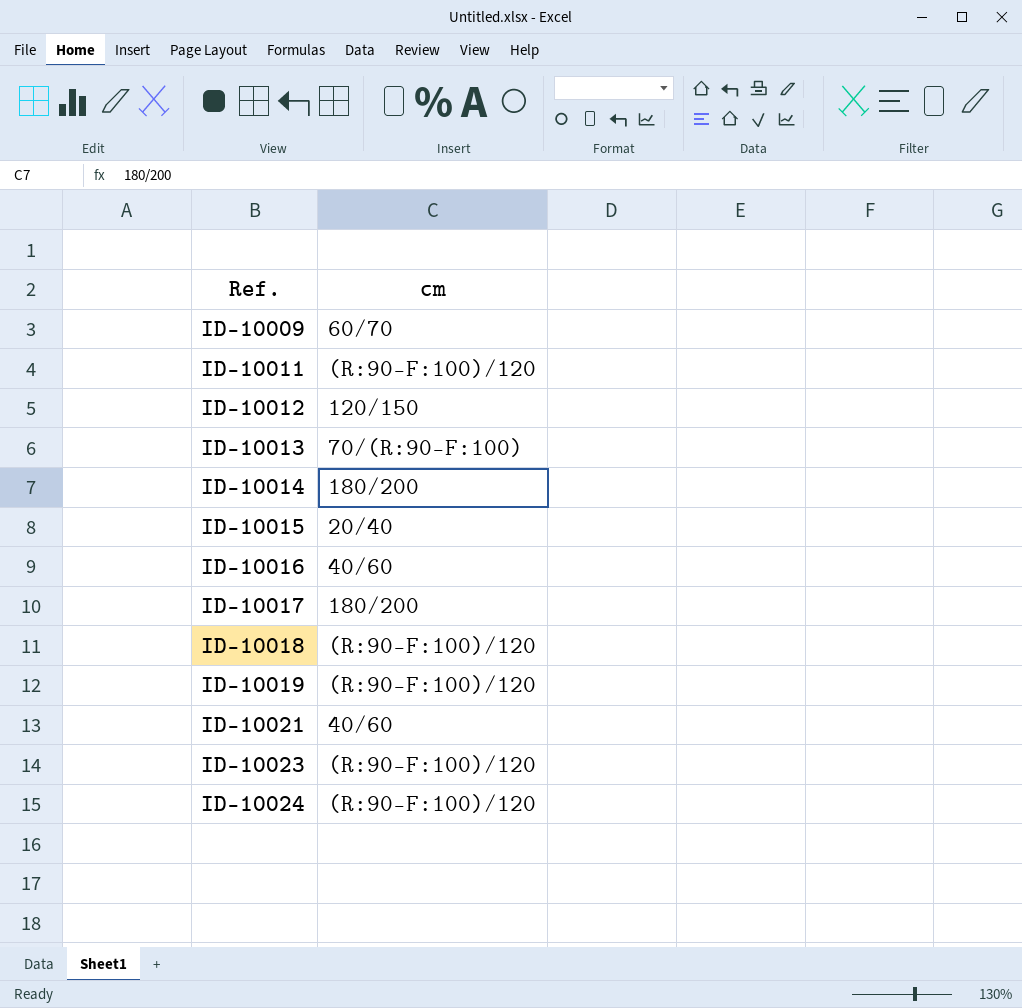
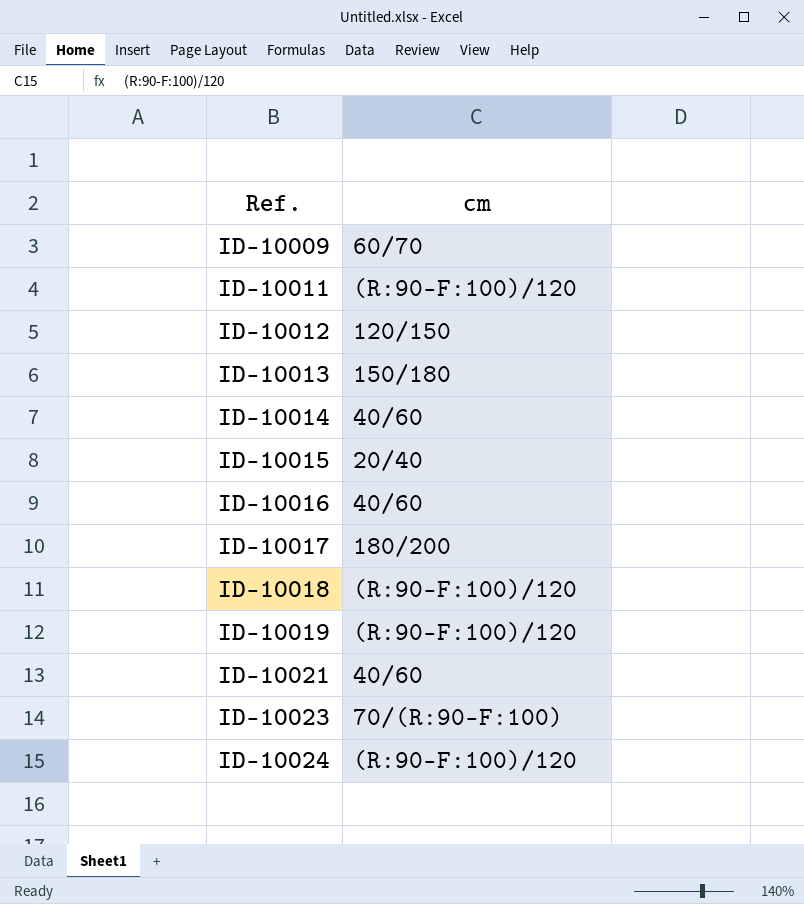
ID-10013 | cm: 70/(R:90-F:100) -> 150/180
ID-10014 | cm: 180/200 -> 40/60
ID-10023 | cm: (R:90-F:100)/120 -> 70/(R:90-F:100)

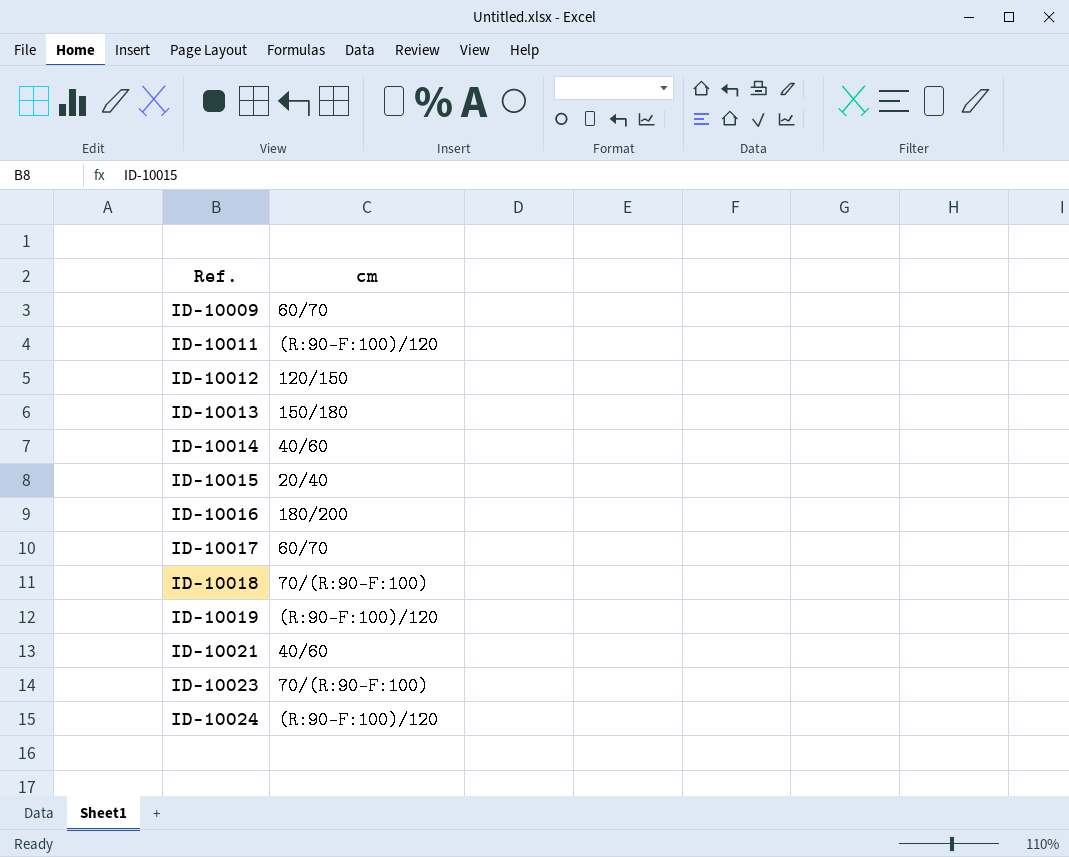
ID-10016 | cm: 40/60 -> 180/200
ID-10017 | cm: 180/200 -> 60/70
ID-10018 | cm: (R:90-F:100)/120 -> 70/(R:90-F:100)

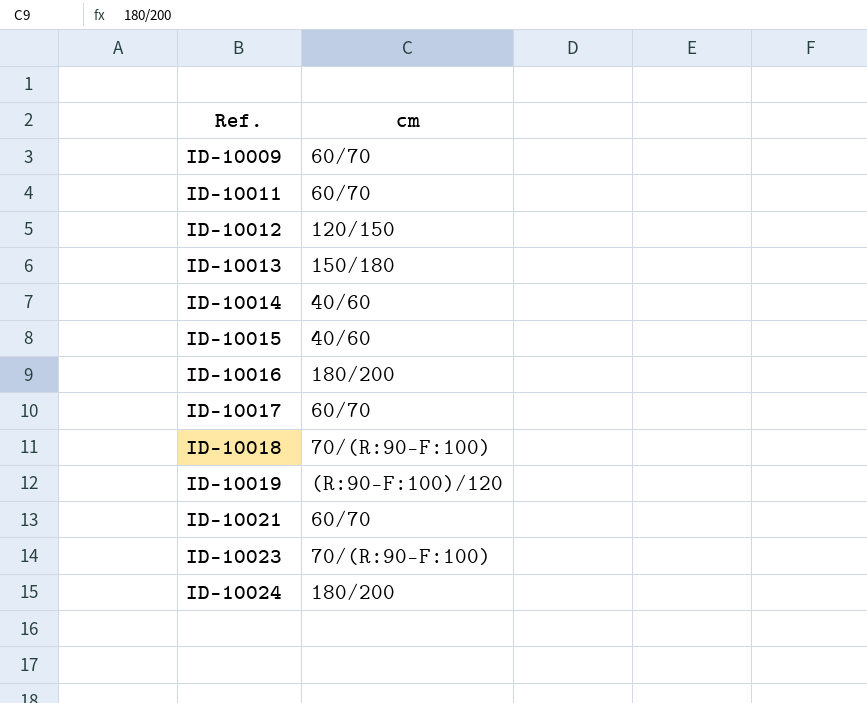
ID-10011 | cm: (R:90-F:100)/120 -> 60/70
ID-10015 | cm: 20/40 -> 40/60
ID-10021 | cm: 40/60 -> 60/70
ID-10024 | cm: (R:90-F:100)/120 -> 180/200

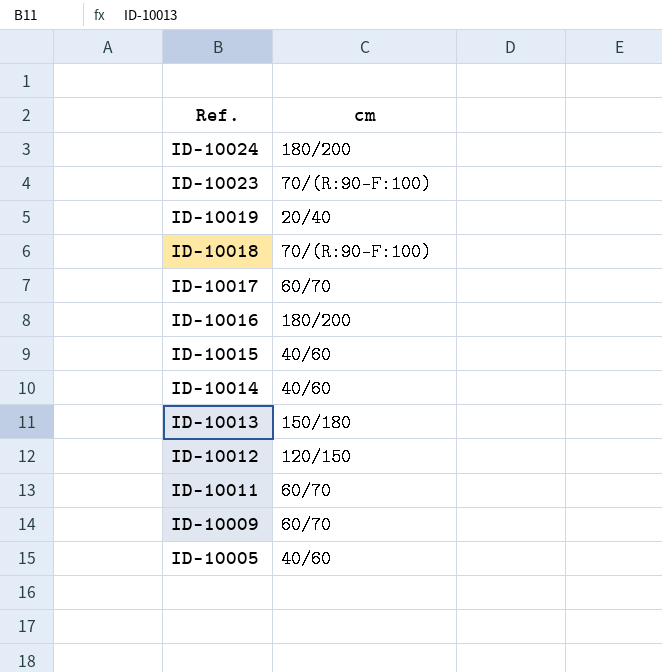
row order: Ref. ascending -> Ref. descending
row ID-10021: 60/70 -> none
ID-10019 | cm: (R:90-F:100)/120 -> 20/40
row ID-10005: none -> 40/60

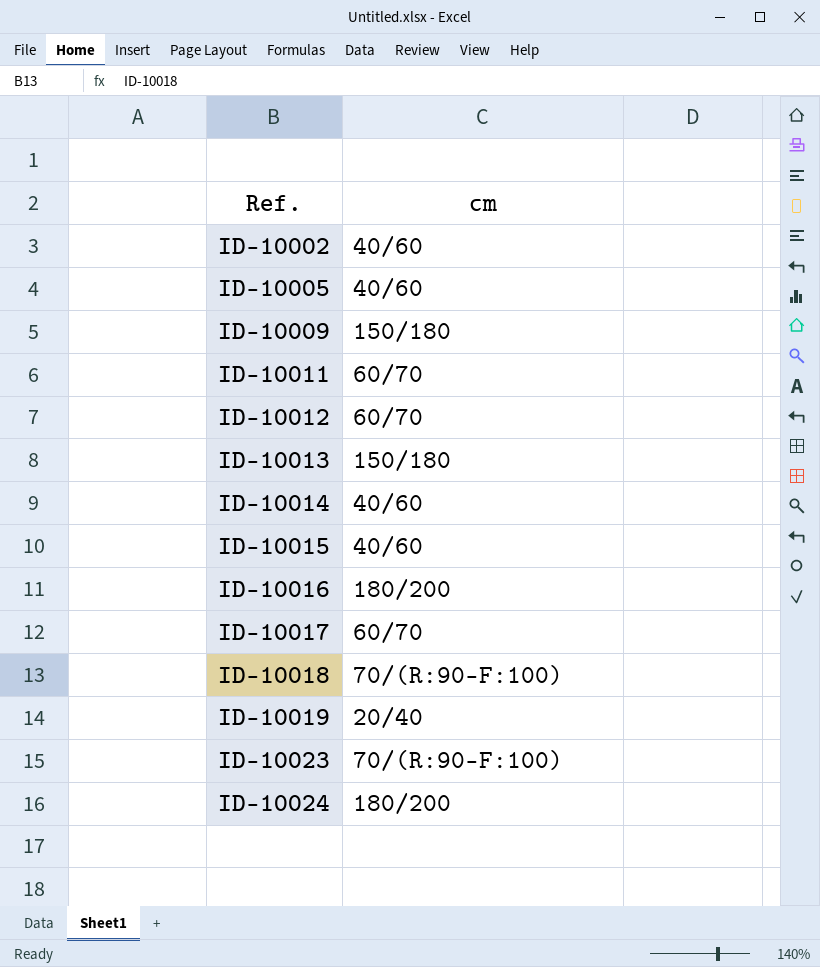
row order: Ref. descending -> Ref. ascending
row ID-10002: none -> 40/60
ID-10009 | cm: 60/70 -> 150/180
ID-10012 | cm: 120/150 -> 60/70

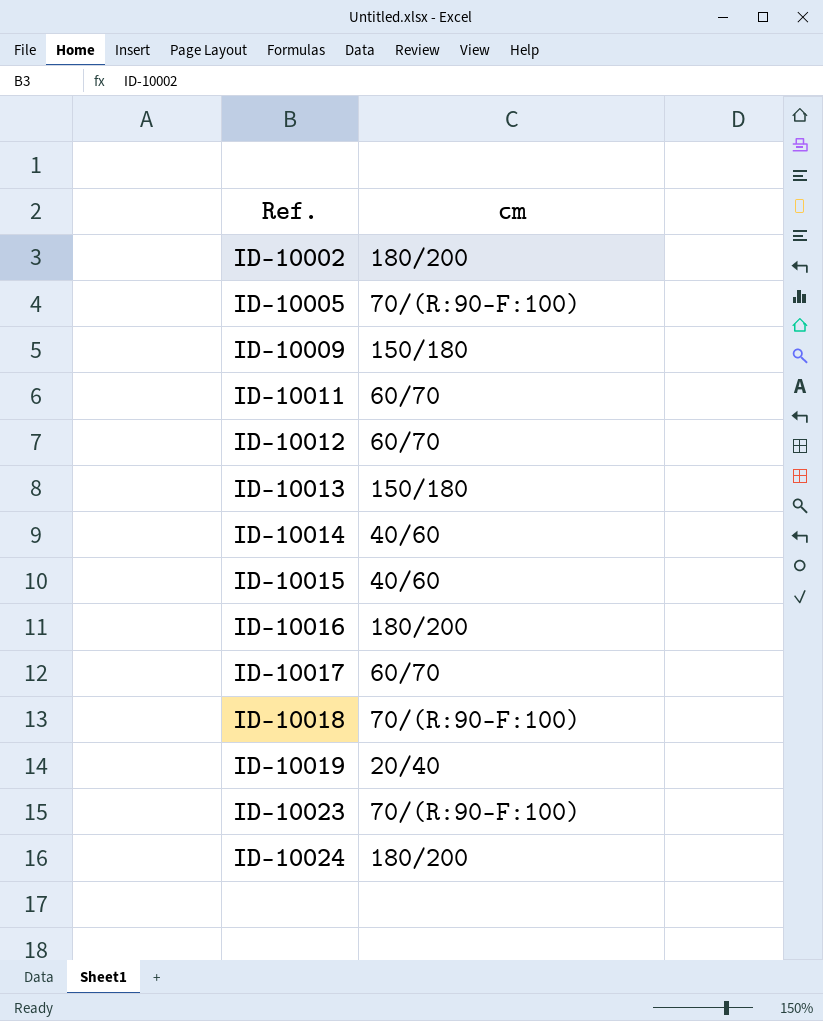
ID-10002 | cm: 40/60 -> 180/200
ID-10005 | cm: 40/60 -> 70/(R:90-F:100)

